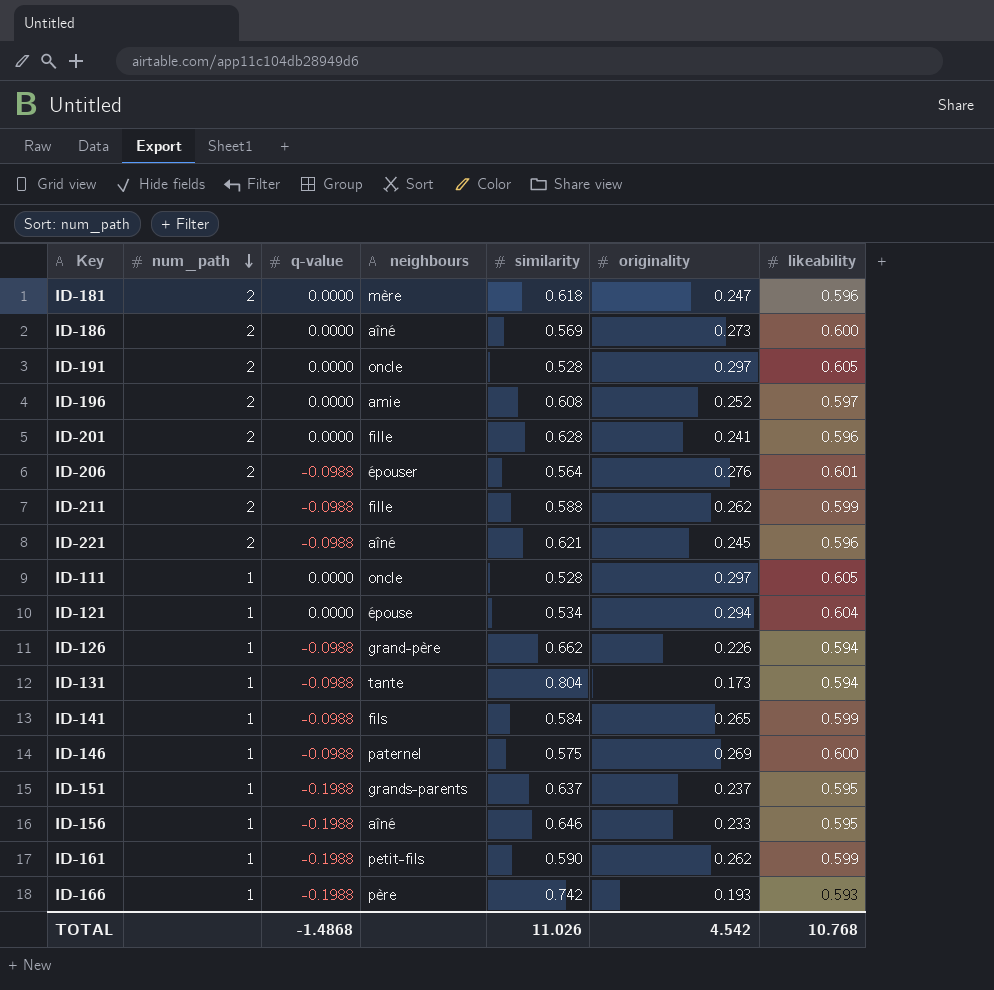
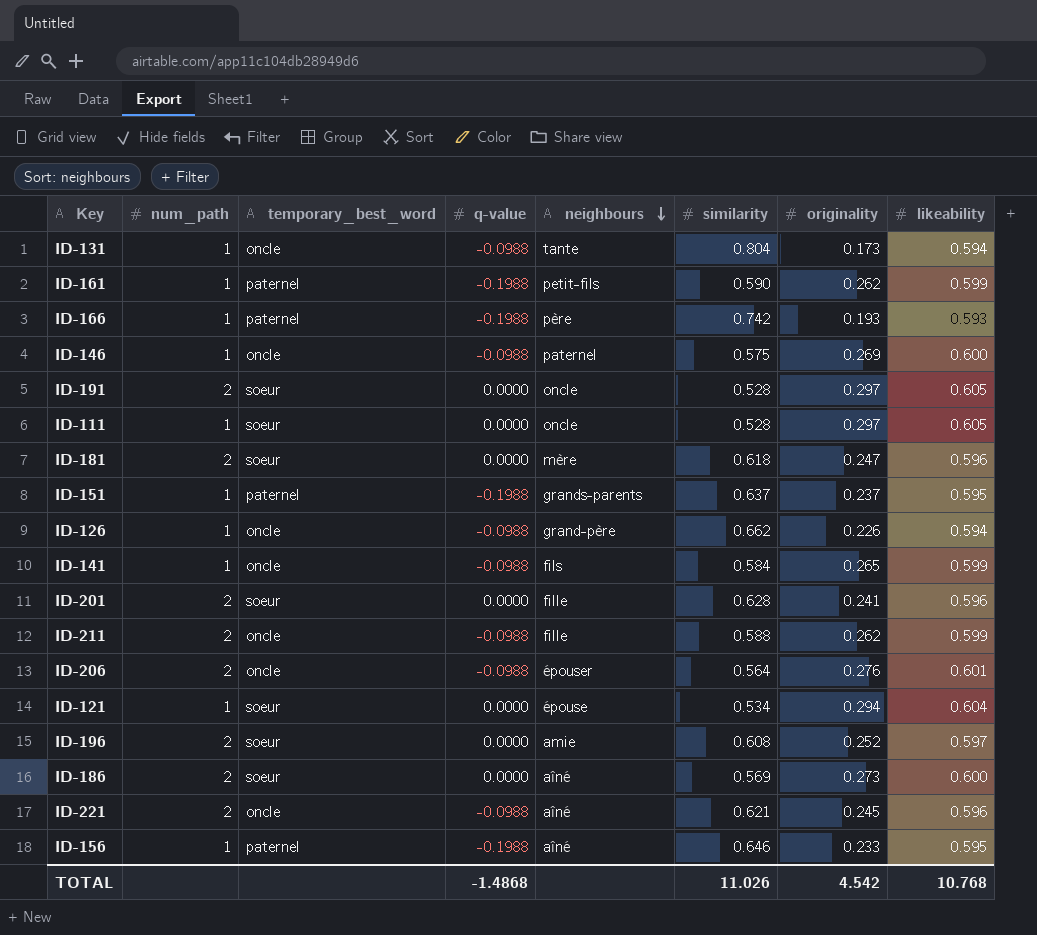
row order: num_path descending -> neighbours descending
column temporary_best_word | position: none -> 3

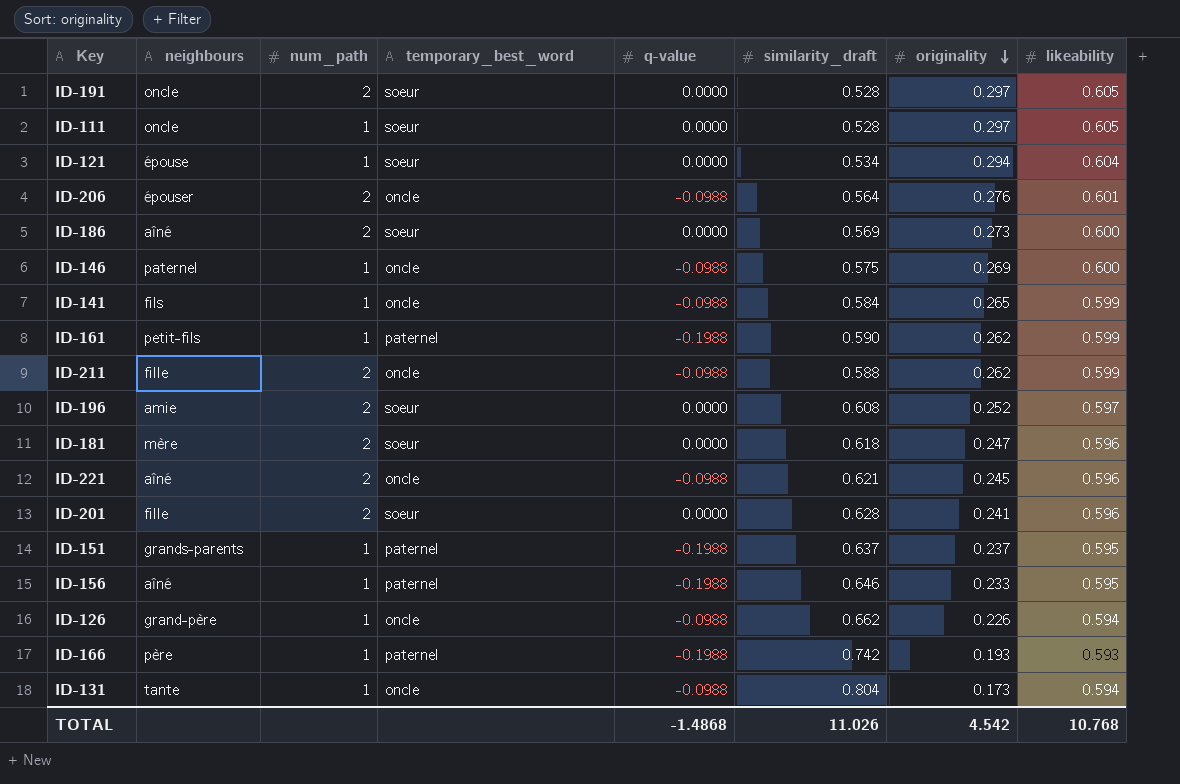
row order: neighbours descending -> originality descending
column neighbours | position: 5 -> 2
column name: similarity -> similarity_draft

